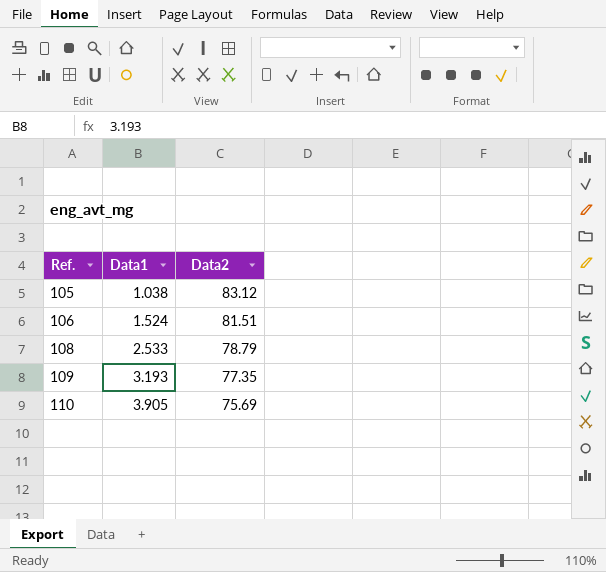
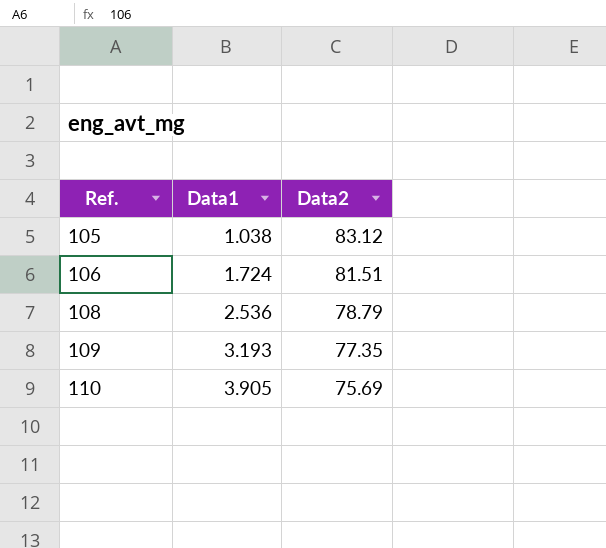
106 | Data1: 1.524 -> 1.724
108 | Data1: 2.533 -> 2.536

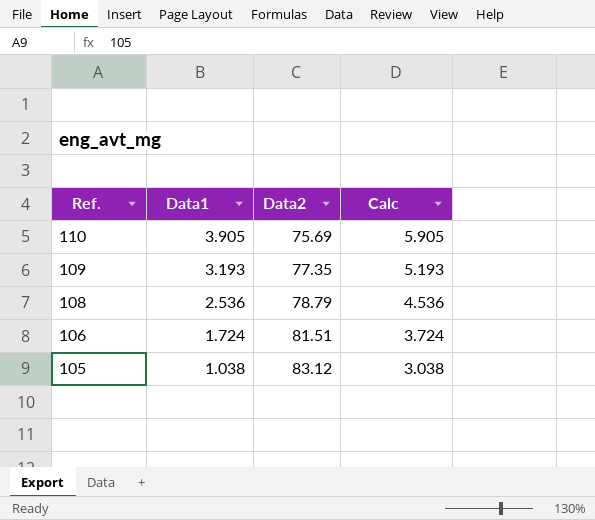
row order: Ref. ascending -> Ref. descending
column Calc | formula: none -> [Data1] + 2

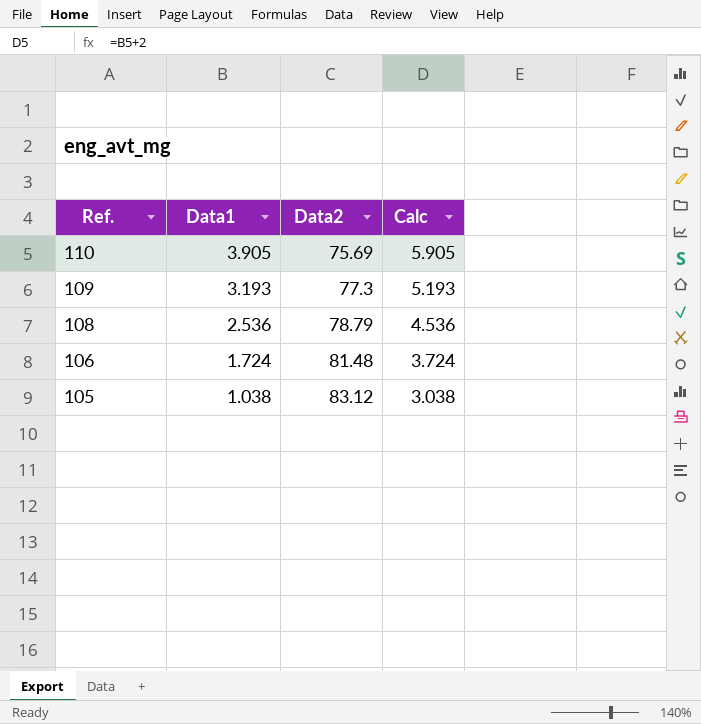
109 | Data2: 77.35 -> 77.3
106 | Data2: 81.51 -> 81.48

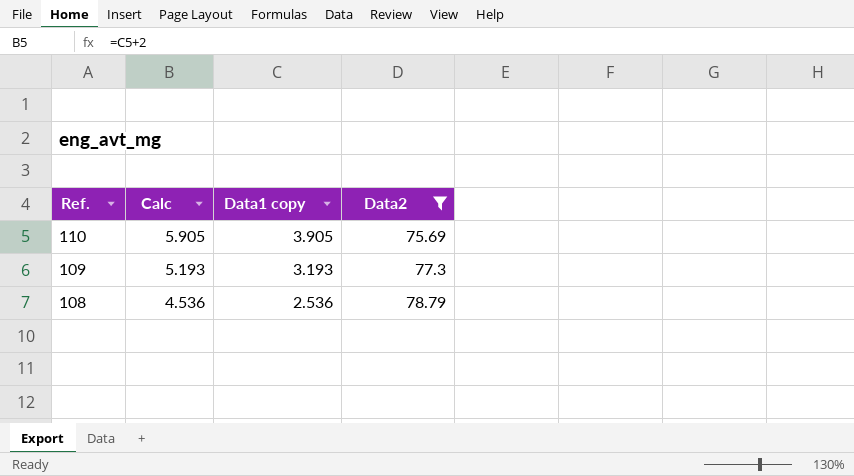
filter: none -> Data2 <= 78.79
column Calc | position: 4 -> 2
column name: Data1 -> Data1 copy

